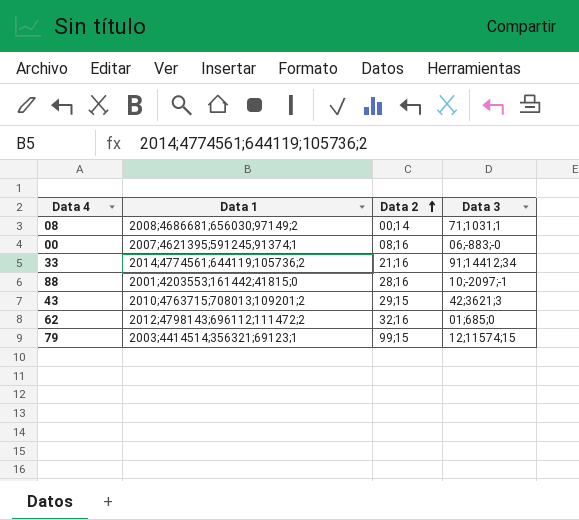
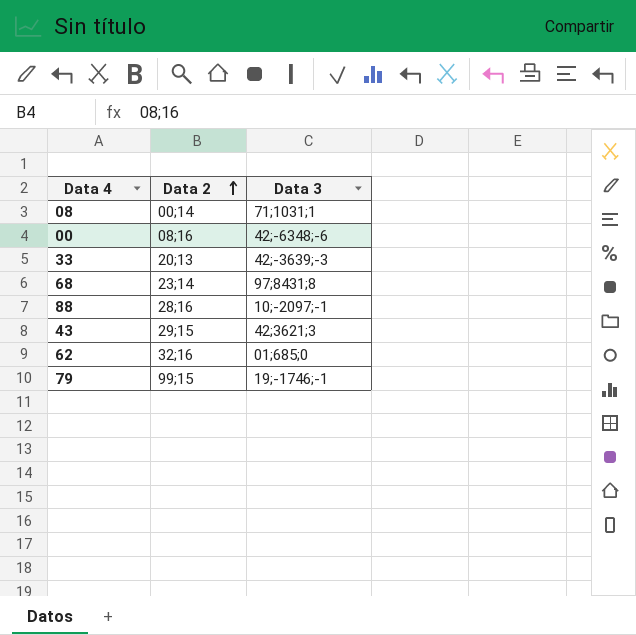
column Data 1 | position: 2 -> none
00 | Data 3: 06;-883;-0 -> 42;-6348;-6
33 | Data 2: 21;16 -> 20;13
33 | Data 3: 91;14412;34 -> 42;-3639;-3
row 68: none -> 23;14 | 97;8431;8
79 | Data 3: 12;11574;15 -> 19;-1746;-1

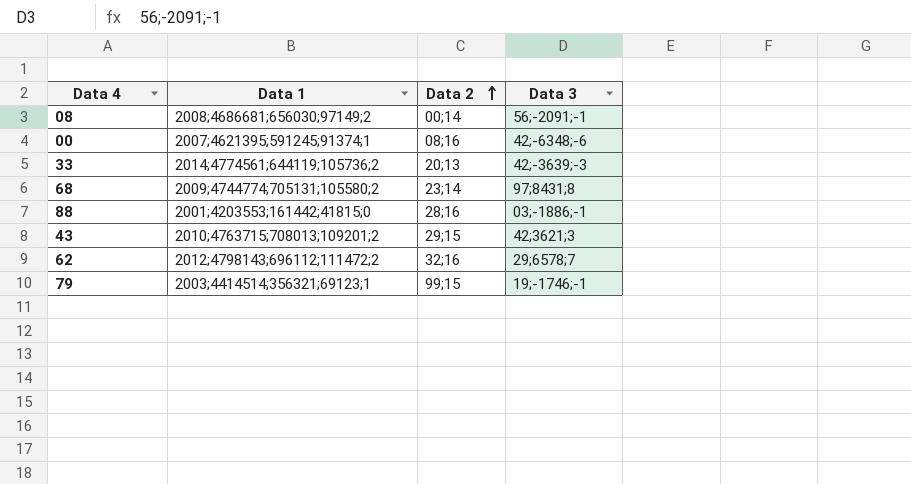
column Data 1 | position: none -> 2
08 | Data 3: 71;1031;1 -> 56;-2091;-1
88 | Data 3: 10;-2097;-1 -> 03;-1886;-1
62 | Data 3: 01;685;0 -> 29;6578;7

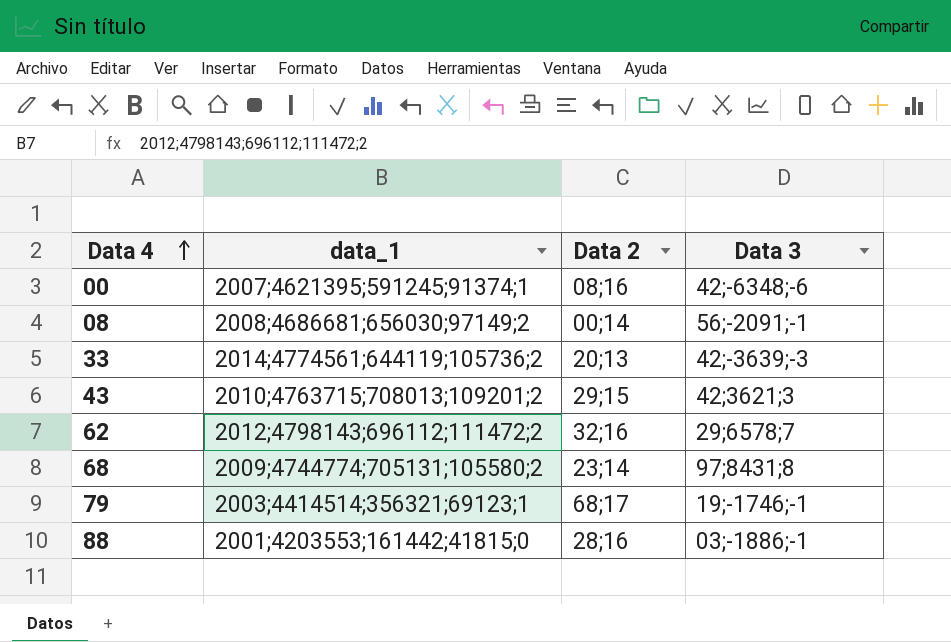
row order: Data 2 ascending -> Data 4 ascending
column name: Data 1 -> data_1
79 | Data 2: 99;15 -> 68;17

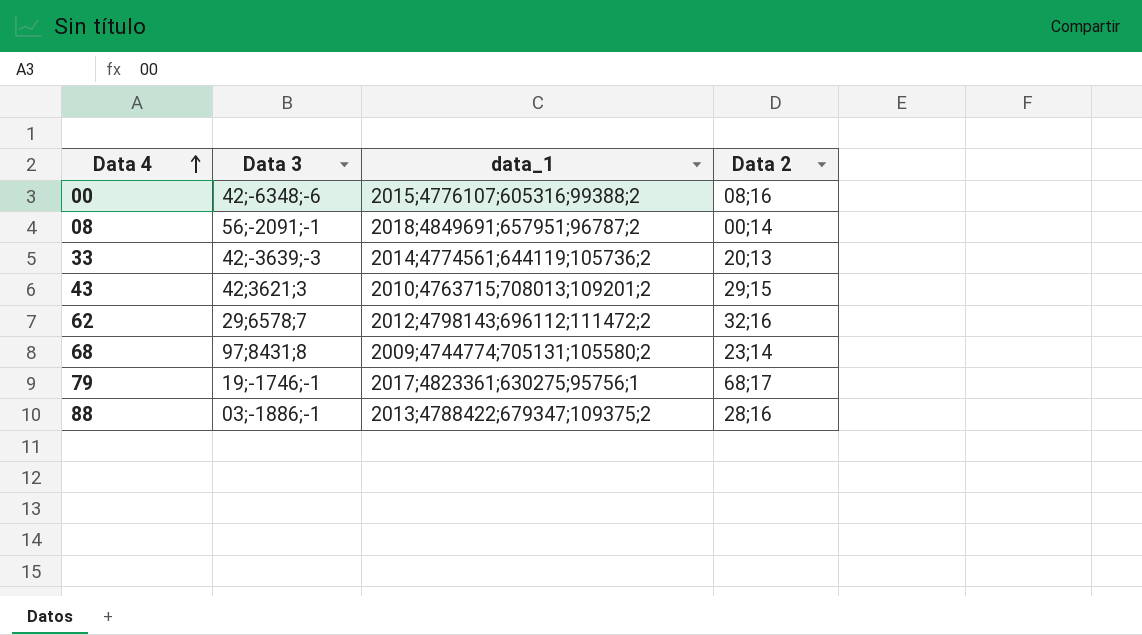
column Data 3 | position: 4 -> 2
00 | data_1: 2007;4621395;591245;91374;1 -> 2015;4776107;605316;99388;2
08 | data_1: 2008;4686681;656030;97149;2 -> 2018;4849691;657951;96787;2
79 | data_1: 2003;4414514;356321;69123;1 -> 2017;4823361;630275;95756;1
88 | data_1: 2001;4203553;161442;41815;0 -> 2013;4788422;679347;109375;2

